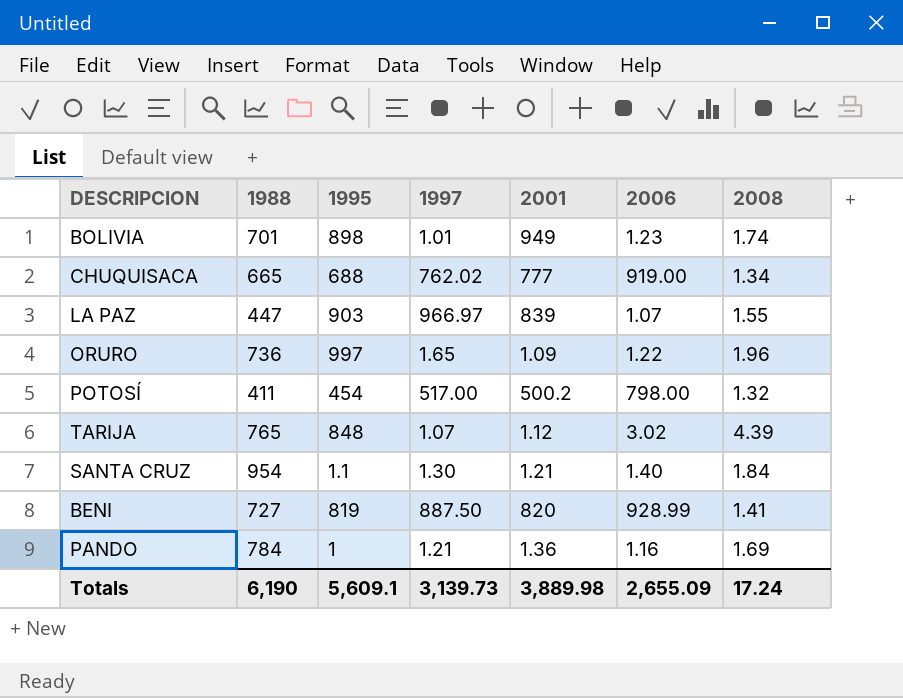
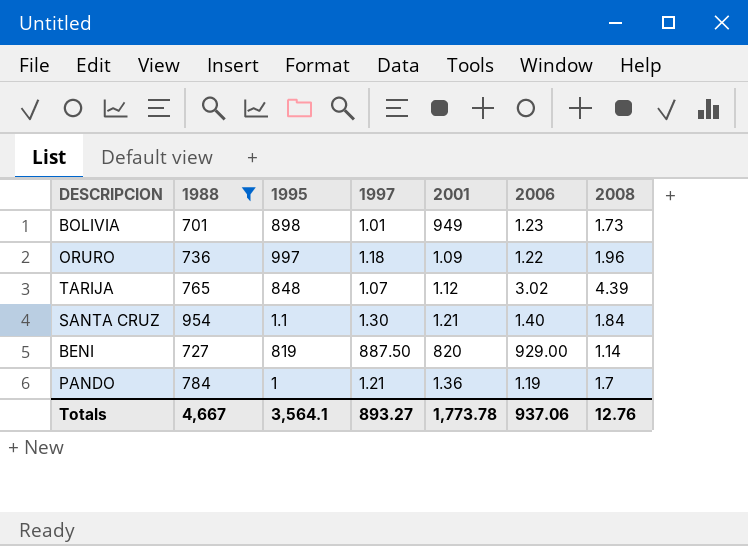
filter: none -> 1988 >= 701
BOLIVIA | 2008: 1.74 -> 1.73
ORURO | 1997: 1.65 -> 1.18
BENI | 2006: 928.99 -> 929.00
BENI | 2008: 1.41 -> 1.14
PANDO | 2006: 1.16 -> 1.19
PANDO | 2008: 1.69 -> 1.7
Totals | 1988: 6,190 -> 4,667
Totals | 1995: 5,609.1 -> 3,564.1
Totals | 1997: 3,139.73 -> 893.27
Totals | 2001: 3,889.98 -> 1,773.78
Totals | 2006: 2,655.09 -> 937.06
Totals | 2008: 17.24 -> 12.76

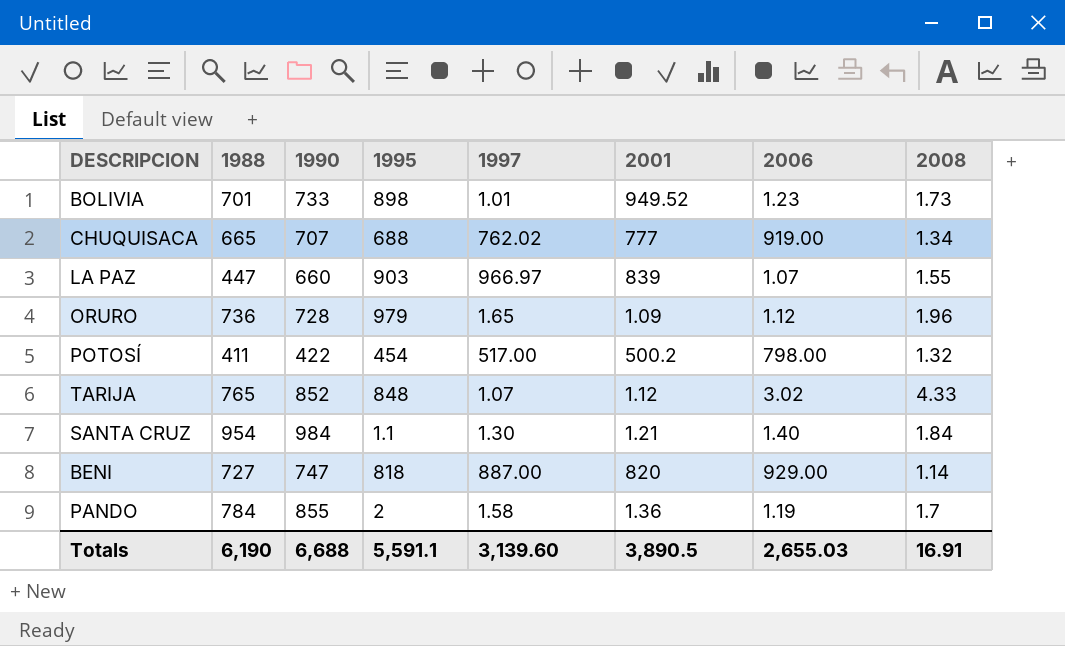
filter: 1988 >= 701 -> none
column 1990 | position: none -> 3
BOLIVIA | 2001: 949 -> 949.52
ORURO | 1995: 997 -> 979
ORURO | 1997: 1.18 -> 1.65
ORURO | 2006: 1.22 -> 1.12
TARIJA | 2008: 4.39 -> 4.33
BENI | 1995: 819 -> 818
BENI | 1997: 887.50 -> 887.00
PANDO | 1995: 1 -> 2
PANDO | 1997: 1.21 -> 1.58
Totals | 1988: 4,667 -> 6,190
Totals | 1995: 3,564.1 -> 5,591.1
Totals | 1997: 893.27 -> 3,139.60
Totals | 2001: 1,773.78 -> 3,890.5
Totals | 2006: 937.06 -> 2,655.03
Totals | 2008: 12.76 -> 16.91

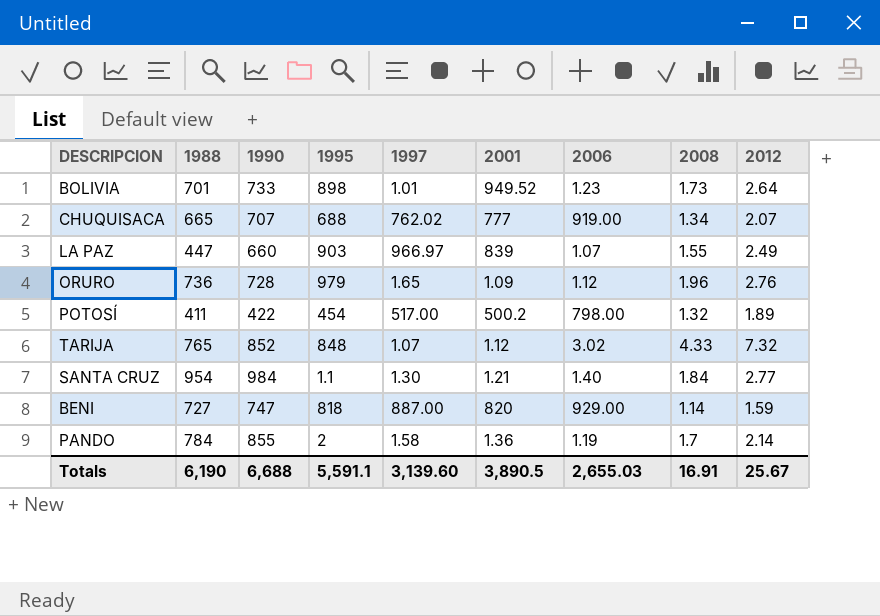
column 2012 | position: none -> 9

